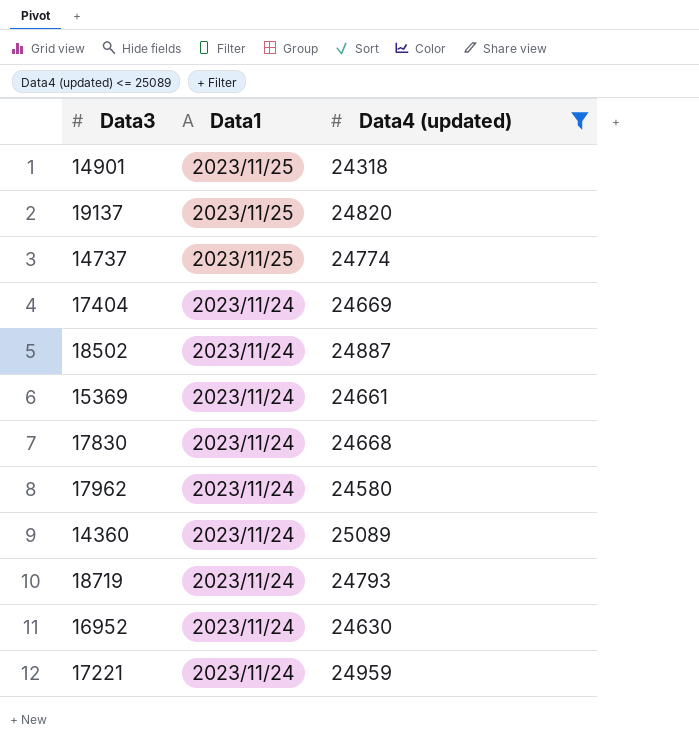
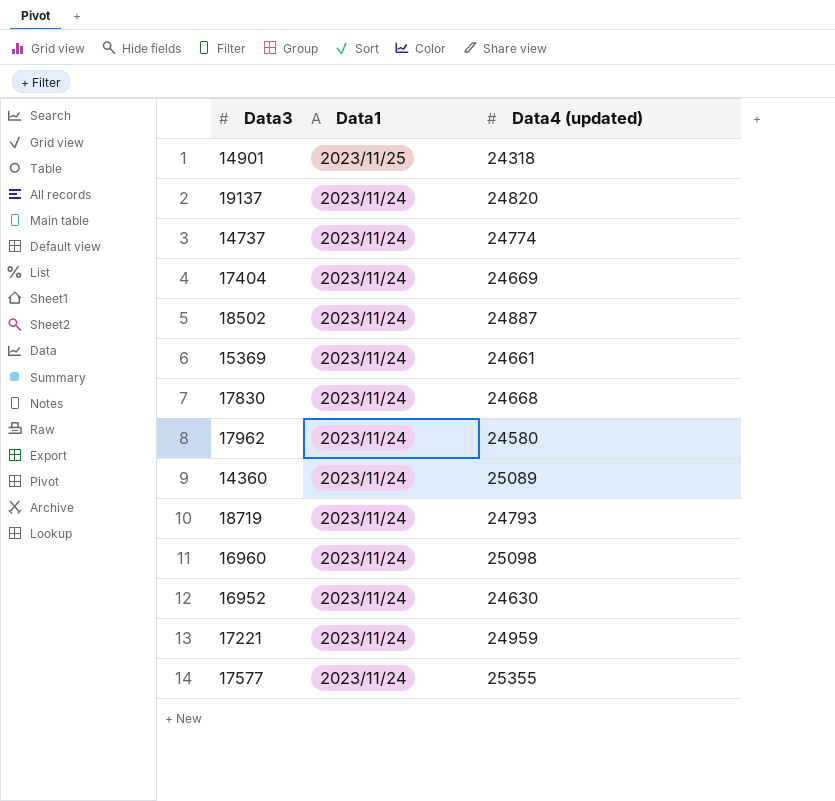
filter: Data4 (updated) <= 25089 -> none
19137 | Data1: 2023/11/25 -> 2023/11/24
14737 | Data1: 2023/11/25 -> 2023/11/24

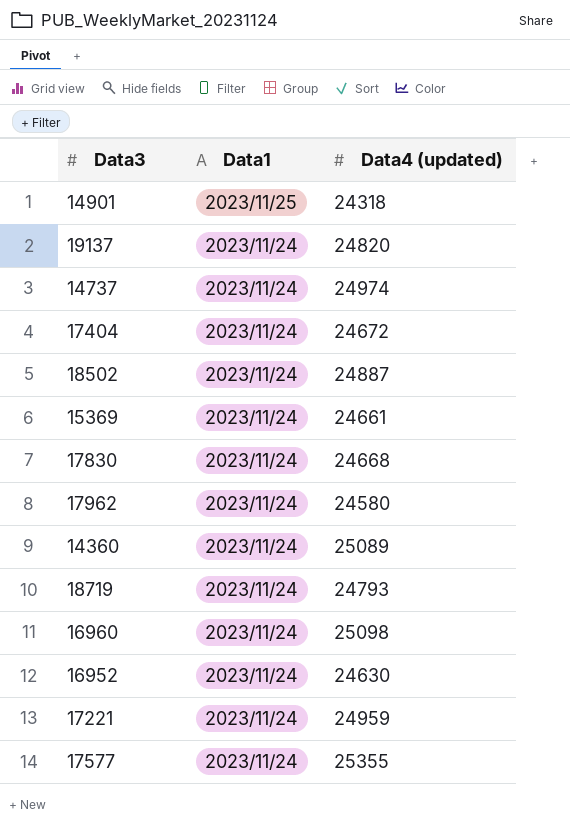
14737 | Data4 (updated): 24774 -> 24974
17404 | Data4 (updated): 24669 -> 24672

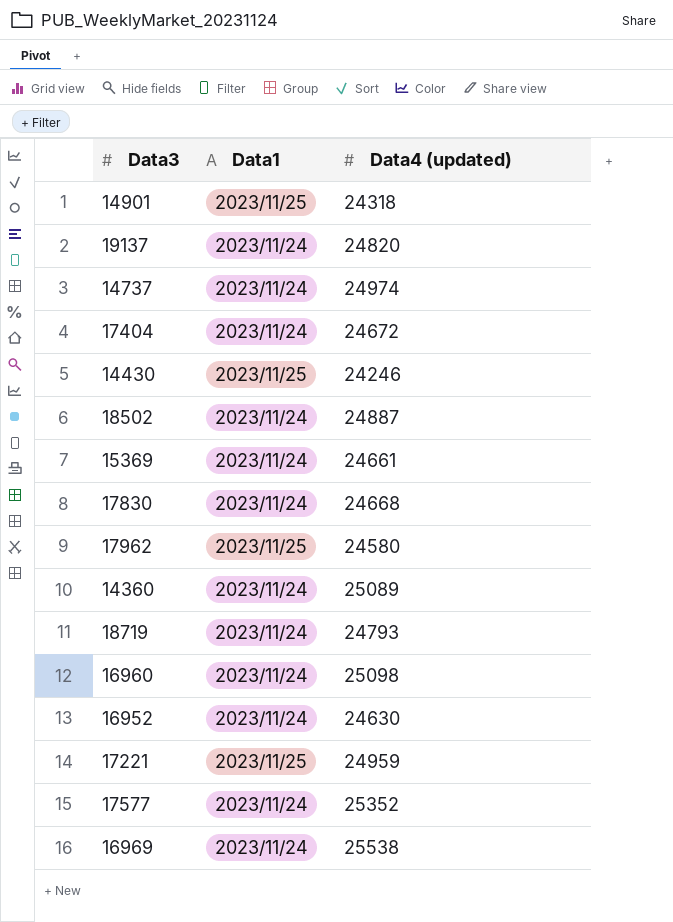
row 14430: none -> 2023/11/25 | 24246
17962 | Data1: 2023/11/24 -> 2023/11/25
17221 | Data1: 2023/11/24 -> 2023/11/25
17577 | Data4 (updated): 25355 -> 25352
row 16969: none -> 2023/11/24 | 25538

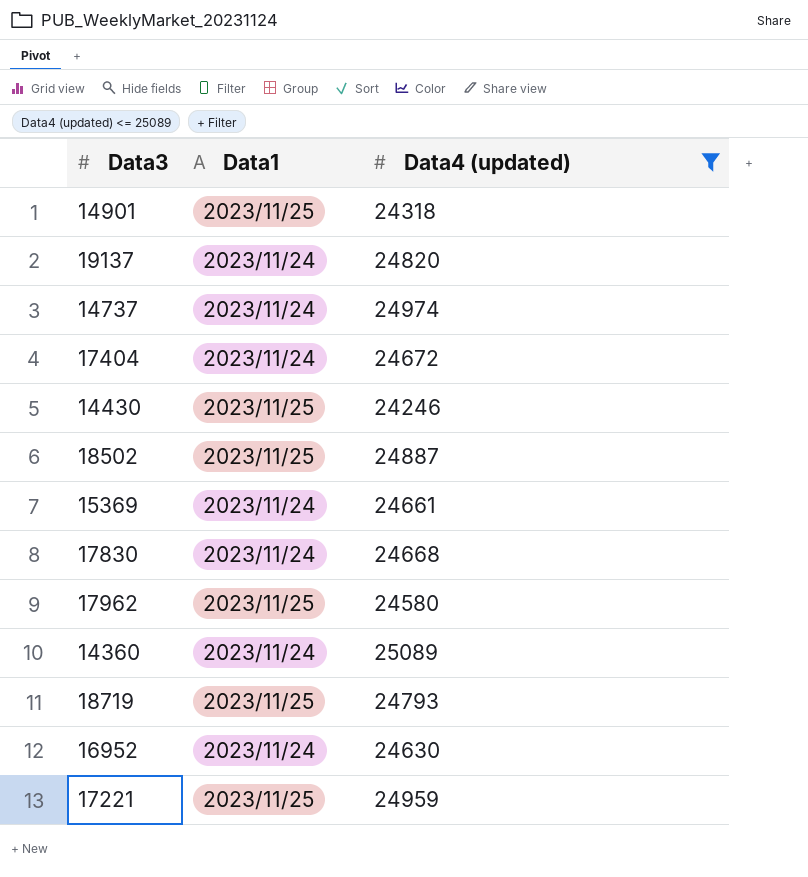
filter: none -> Data4 (updated) <= 25089
18502 | Data1: 2023/11/24 -> 2023/11/25
18719 | Data1: 2023/11/24 -> 2023/11/25

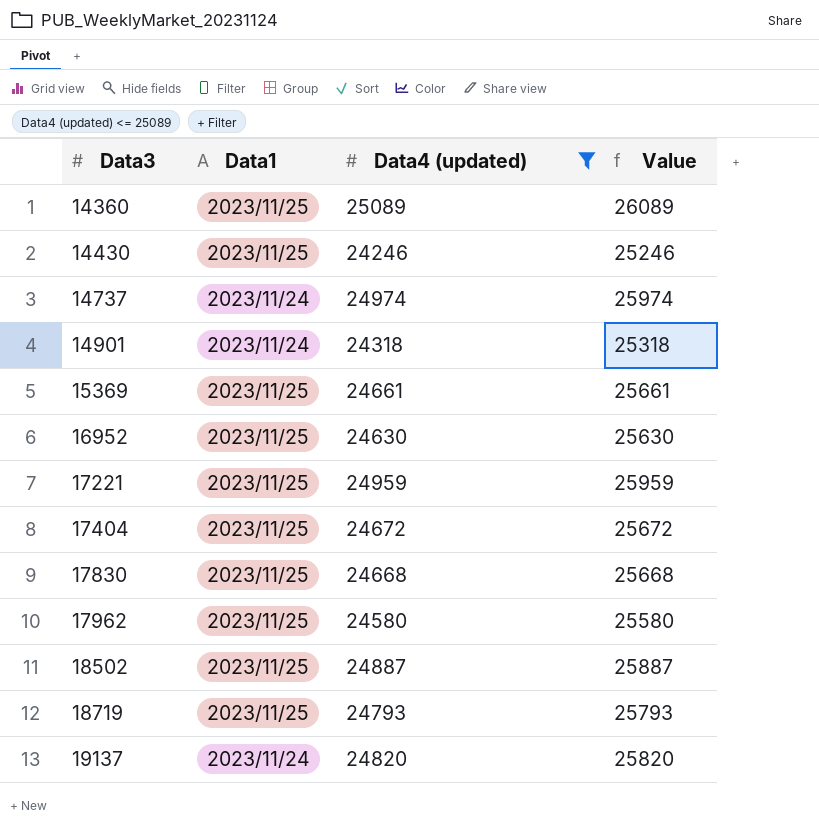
row order: none -> Data3 ascending
column Value | formula: none -> [Data4 (updated)] + 1000
14360 | Data1: 2023/11/24 -> 2023/11/25
14901 | Data1: 2023/11/25 -> 2023/11/24
15369 | Data1: 2023/11/24 -> 2023/11/25
16952 | Data1: 2023/11/24 -> 2023/11/25
17404 | Data1: 2023/11/24 -> 2023/11/25
17830 | Data1: 2023/11/24 -> 2023/11/25

